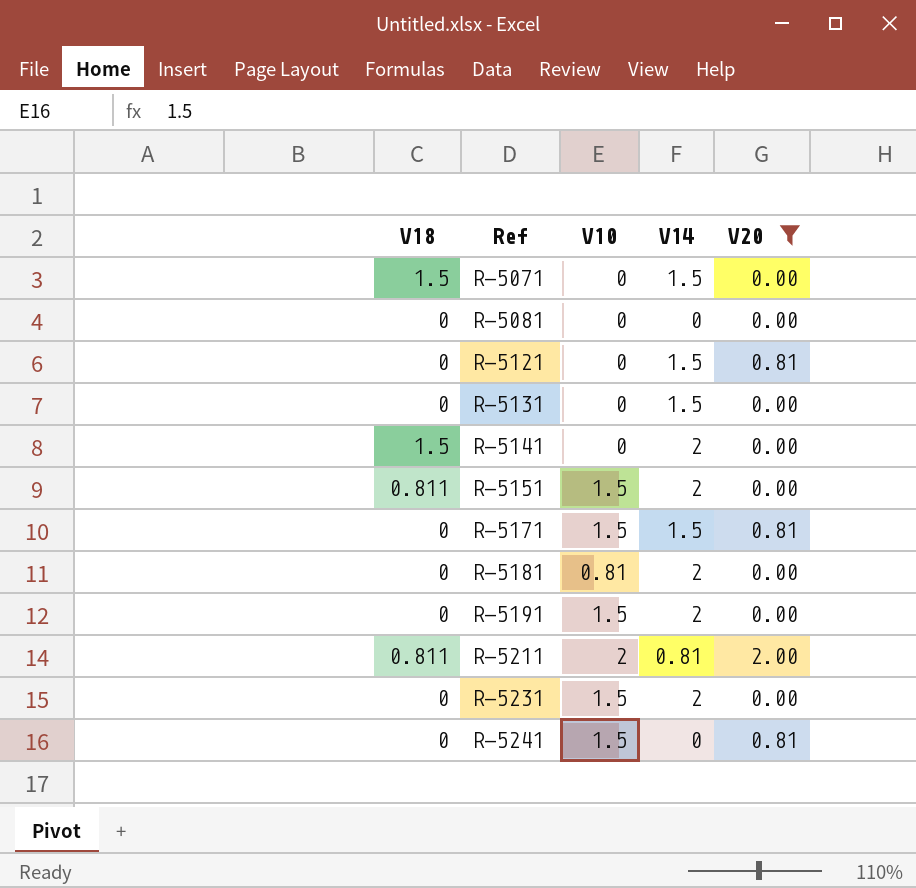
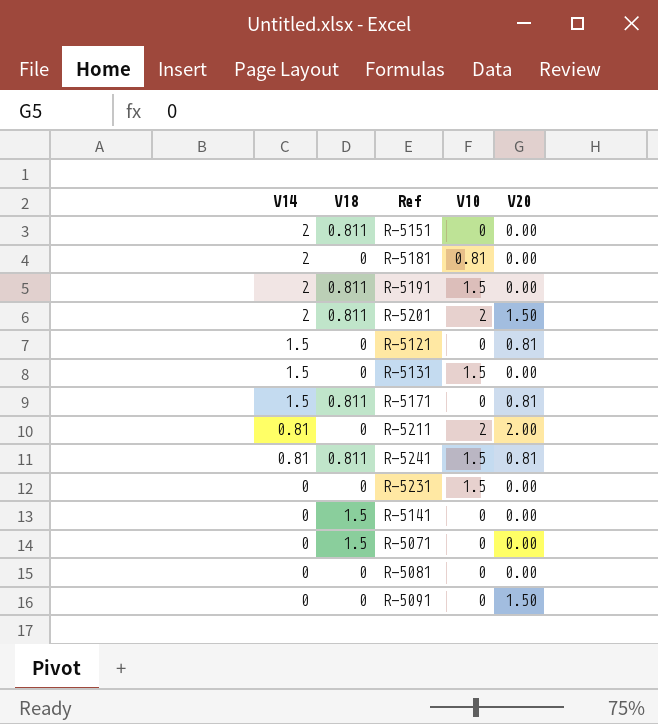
filter: V20 != 1.50 -> none
row order: Ref ascending -> V14 descending
column V14 | position: 4 -> 1
R-5151 | V10: 1.5 -> 0
R-5191 | V18: 0 -> 0.811
R-5131 | V10: 0 -> 1.5
R-5171 | V18: 0 -> 0.811
R-5171 | V10: 1.5 -> 0
R-5211 | V18: 0.811 -> 0
R-5241 | V14: 0 -> 0.81
R-5241 | V18: 0 -> 0.811
R-5231 | V14: 2 -> 0
R-5141 | V14: 2 -> 0
R-5071 | V14: 1.5 -> 0

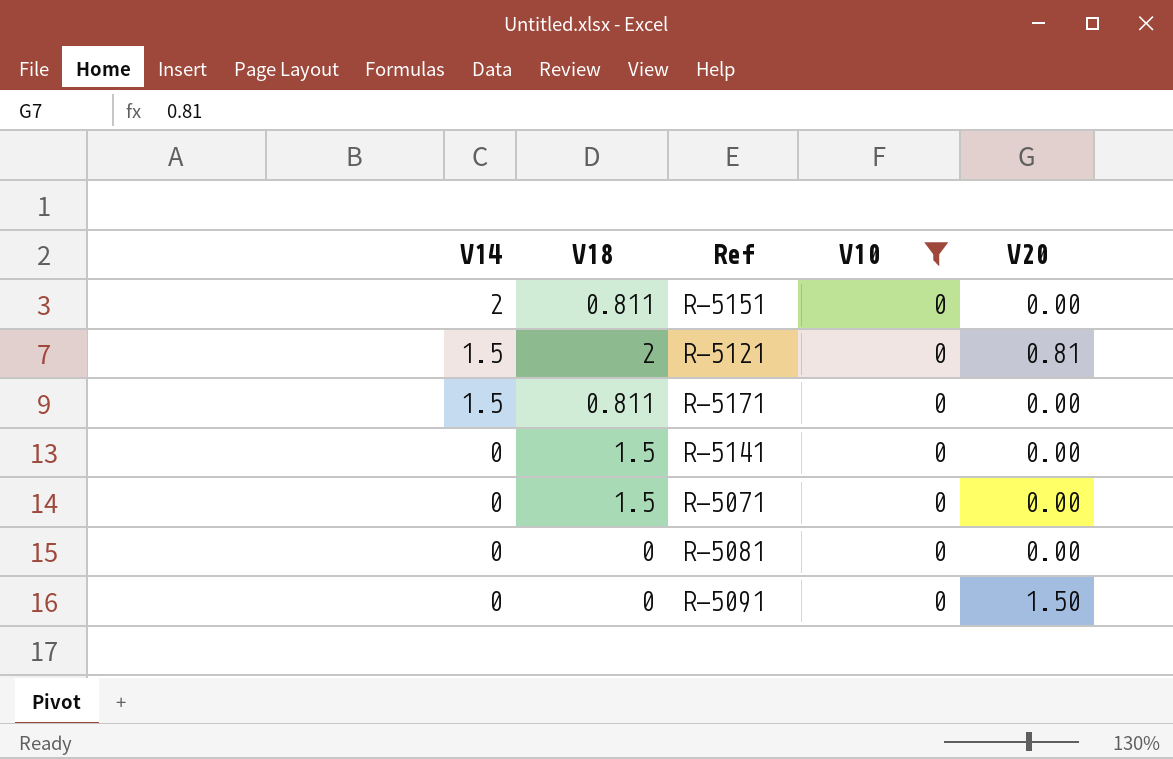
filter: none -> V10 = 0
R-5121 | V18: 0 -> 2
R-5171 | V20: 0.81 -> 0.00

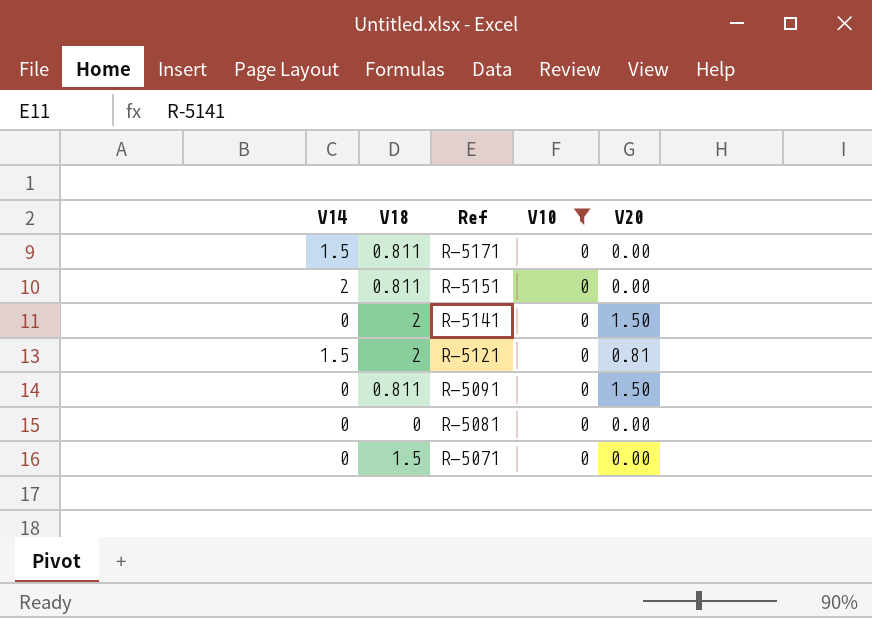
row order: V14 descending -> Ref descending
R-5141 | V18: 1.5 -> 2
R-5141 | V20: 0.00 -> 1.50
R-5091 | V18: 0 -> 0.811

